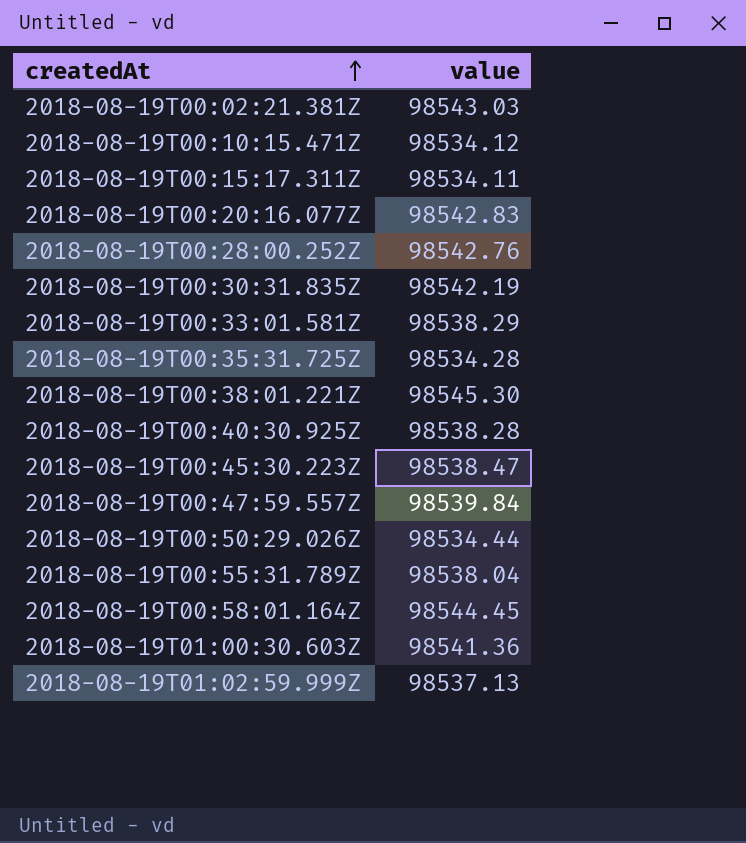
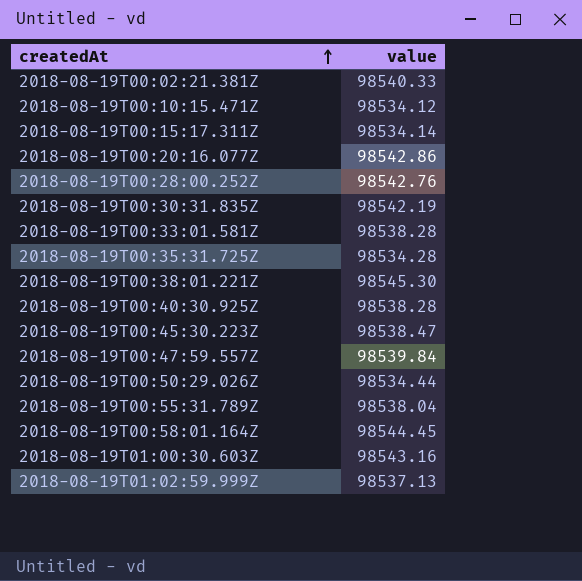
2018-08-19T00:02:21.381Z | value: 98543.03 -> 98540.33
2018-08-19T00:15:17.311Z | value: 98534.11 -> 98534.14
2018-08-19T00:20:16.077Z | value: 98542.83 -> 98542.86
2018-08-19T00:33:01.581Z | value: 98538.29 -> 98538.28
2018-08-19T01:00:30.603Z | value: 98541.36 -> 98543.16

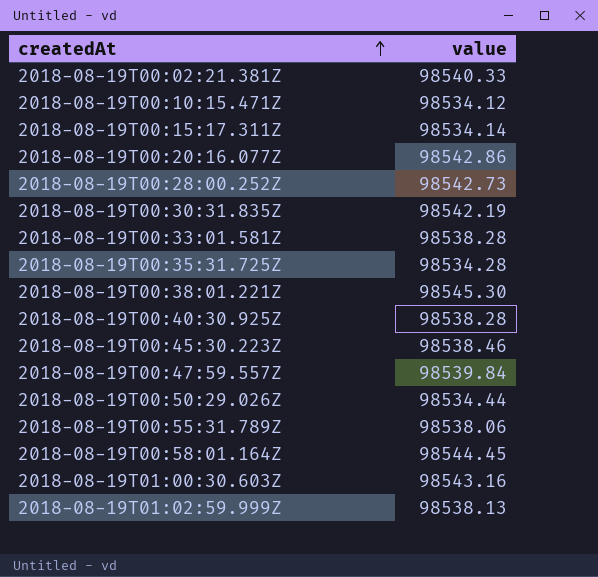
2018-08-19T00:28:00.252Z | value: 98542.76 -> 98542.73
2018-08-19T00:45:30.223Z | value: 98538.47 -> 98538.46
2018-08-19T00:55:31.789Z | value: 98538.04 -> 98538.06
2018-08-19T01:02:59.999Z | value: 98537.13 -> 98538.13

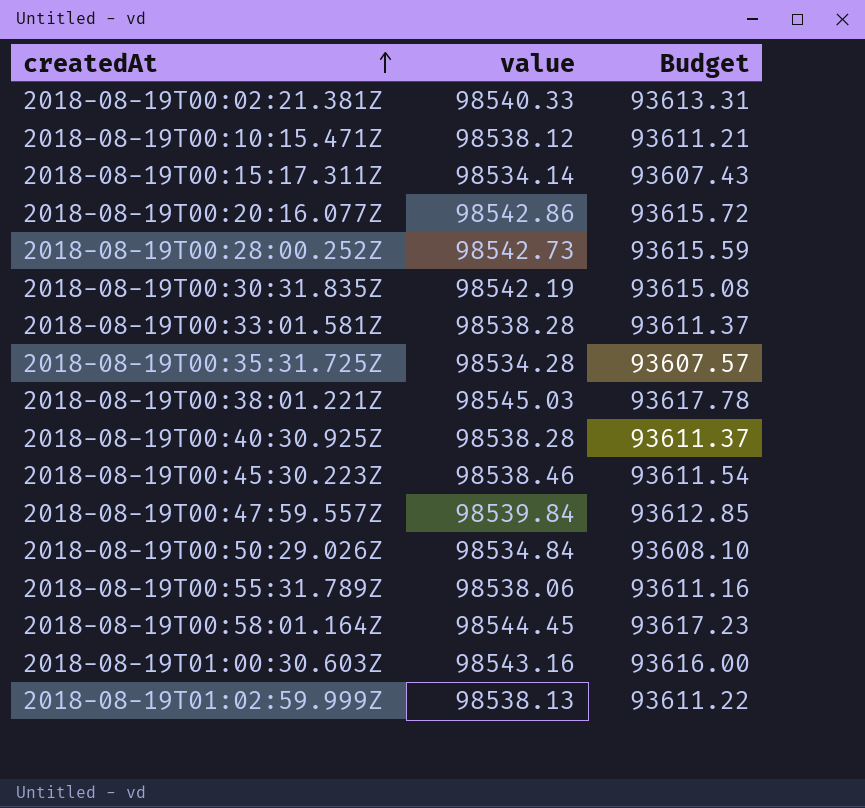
column Budget | formula: none -> [value] * 0.95
2018-08-19T00:10:15.471Z | value: 98534.12 -> 98538.12
2018-08-19T00:38:01.221Z | value: 98545.30 -> 98545.03
2018-08-19T00:50:29.026Z | value: 98534.44 -> 98534.84

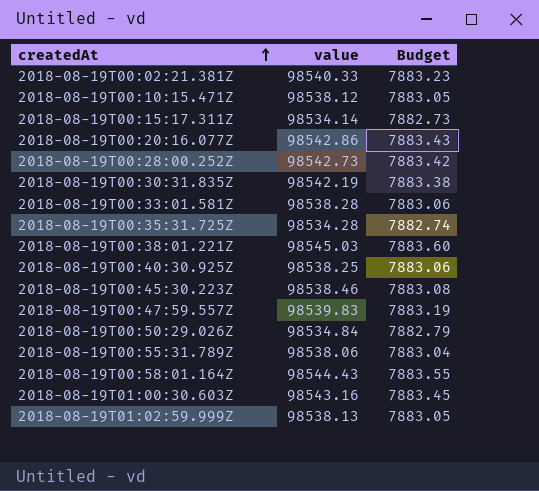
column Budget | formula: [value] * 0.95 -> [value] * 0.08
2018-08-19T00:40:30.925Z | value: 98538.28 -> 98538.25
2018-08-19T00:47:59.557Z | value: 98539.84 -> 98539.83
2018-08-19T00:58:01.164Z | value: 98544.45 -> 98544.43

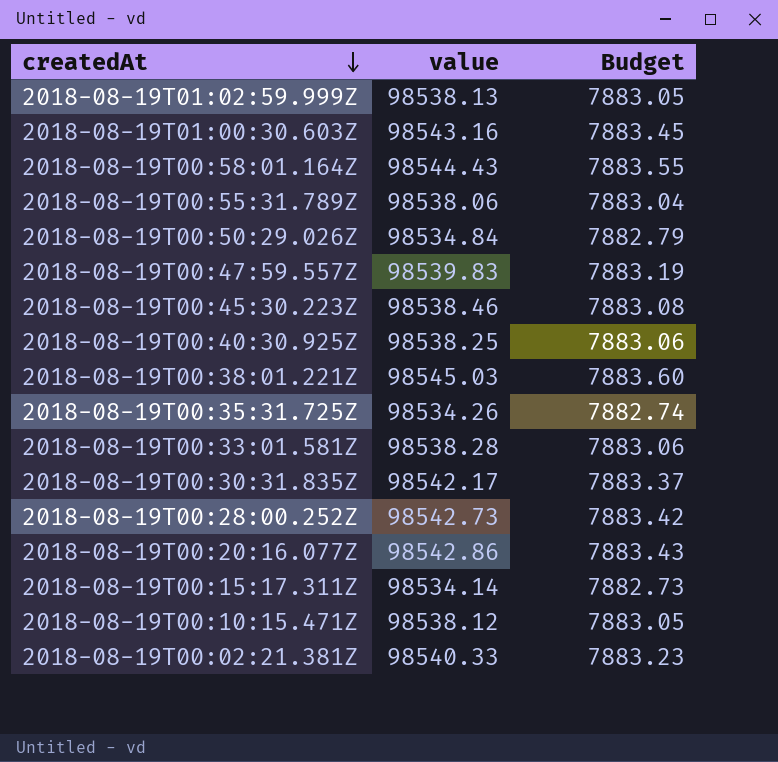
row order: createdAt ascending -> createdAt descending
2018-08-19T00:35:31.725Z | value: 98534.28 -> 98534.26
2018-08-19T00:30:31.835Z | value: 98542.19 -> 98542.17
2018-08-19T00:30:31.835Z | Budget: 7883.38 -> 7883.37

